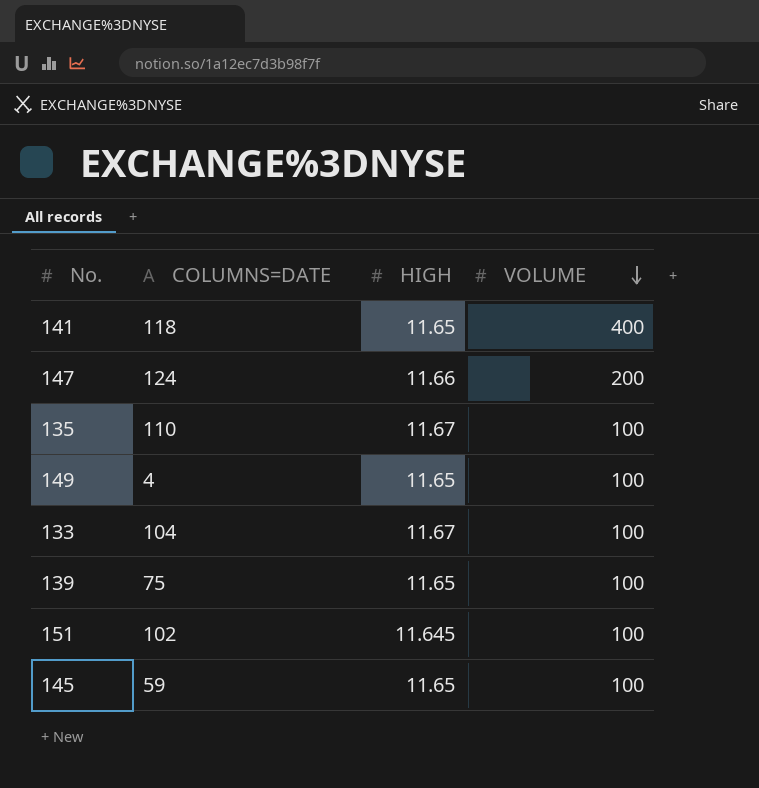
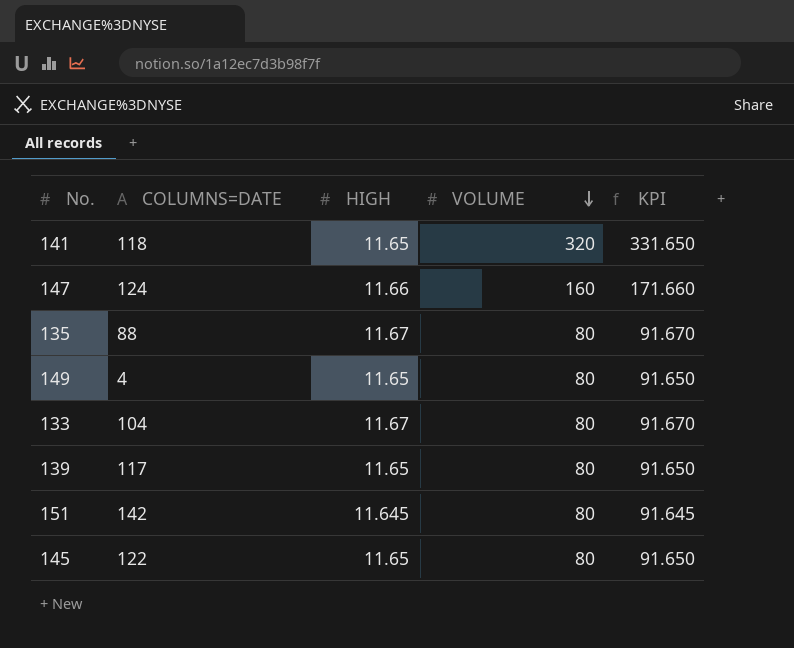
column KPI | formula: none -> [HIGH] + [VOLUME]
141 | VOLUME: 400 -> 320
147 | VOLUME: 200 -> 160
135 | COLUMNS=DATE: 110 -> 88
135 | VOLUME: 100 -> 80
149 | VOLUME: 100 -> 80
133 | VOLUME: 100 -> 80
139 | COLUMNS=DATE: 75 -> 117
139 | VOLUME: 100 -> 80
151 | COLUMNS=DATE: 102 -> 142
151 | VOLUME: 100 -> 80
145 | COLUMNS=DATE: 59 -> 122
145 | VOLUME: 100 -> 80

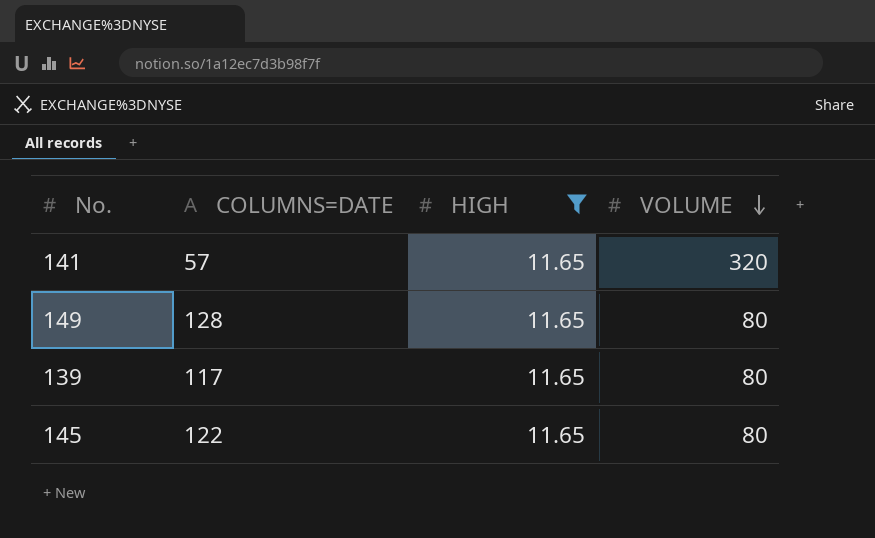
filter: none -> HIGH = 11.65
column KPI | formula: [HIGH] + [VOLUME] -> none
141 | COLUMNS=DATE: 118 -> 57
149 | COLUMNS=DATE: 4 -> 128

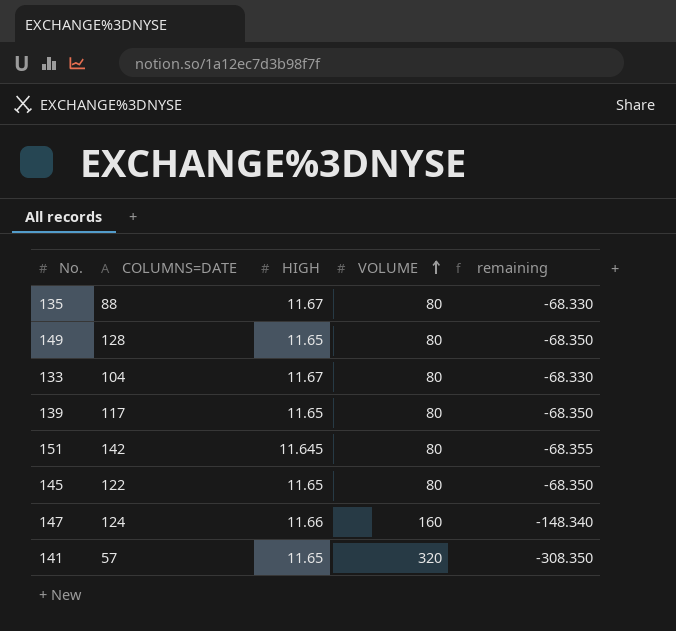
filter: HIGH = 11.65 -> none
row order: VOLUME descending -> VOLUME ascending
column remaining | formula: none -> [HIGH] - [VOLUME]

